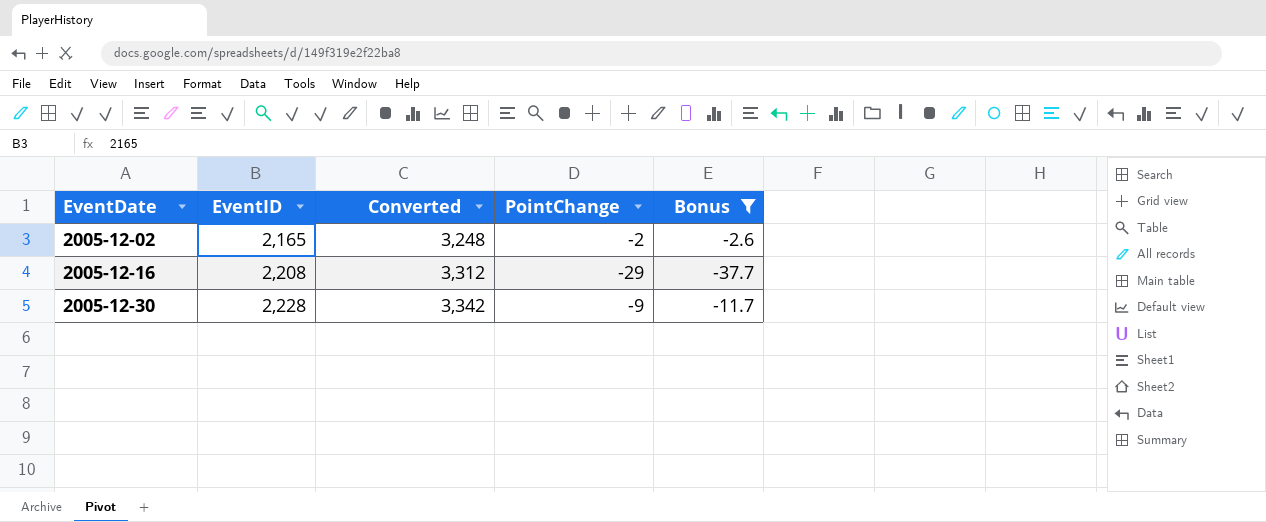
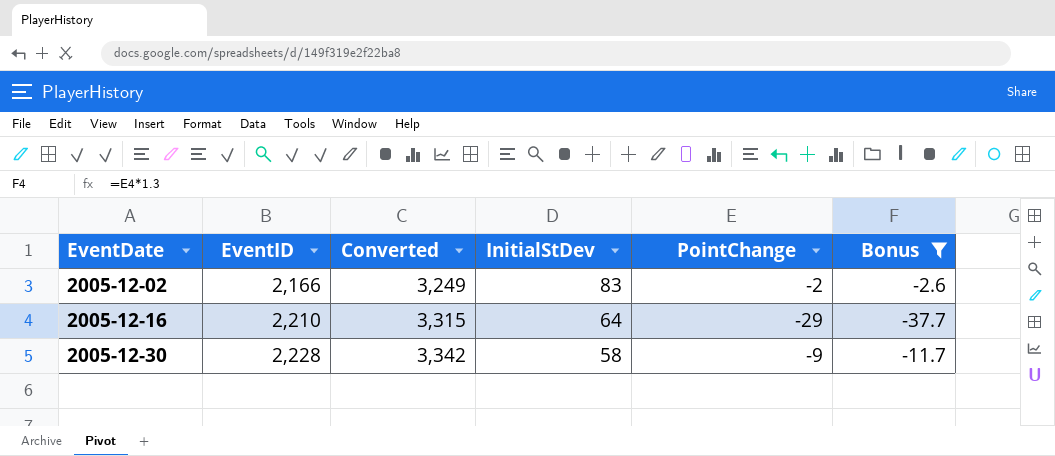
column InitialStDev | position: none -> 4
2005-12-02 | EventID: 2,165 -> 2,166
2005-12-02 | Converted: 3,248 -> 3,249
2005-12-16 | EventID: 2,208 -> 2,210
2005-12-16 | Converted: 3,312 -> 3,315

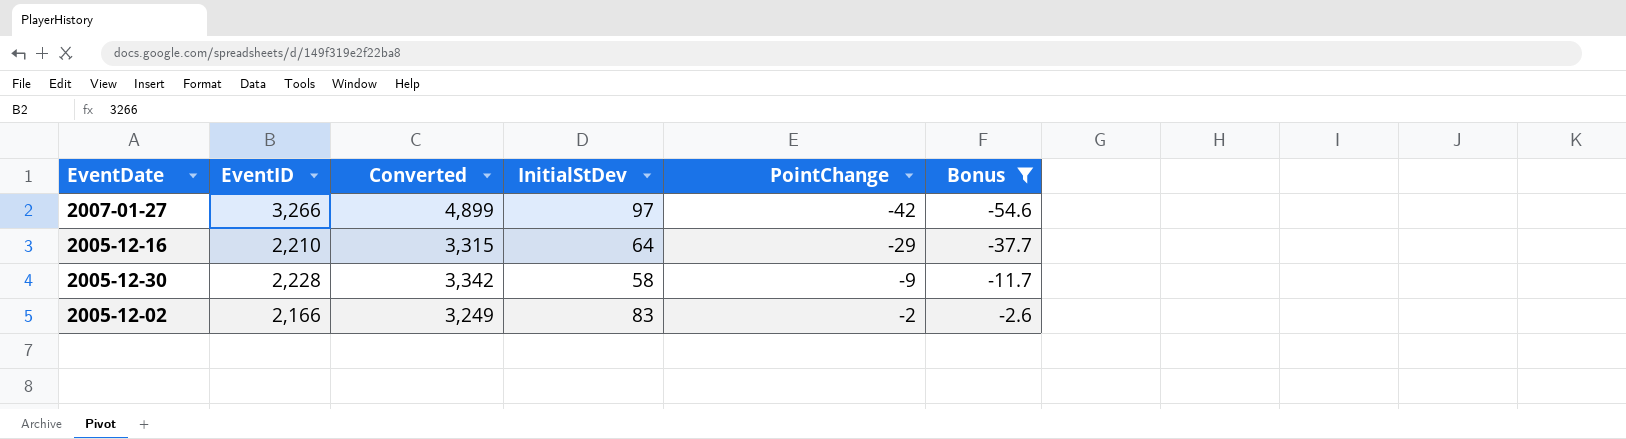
row order: EventDate ascending -> PointChange ascending
row 2007-01-27: none -> 3,266 | 4,899 | 97 | -42 | -54.6

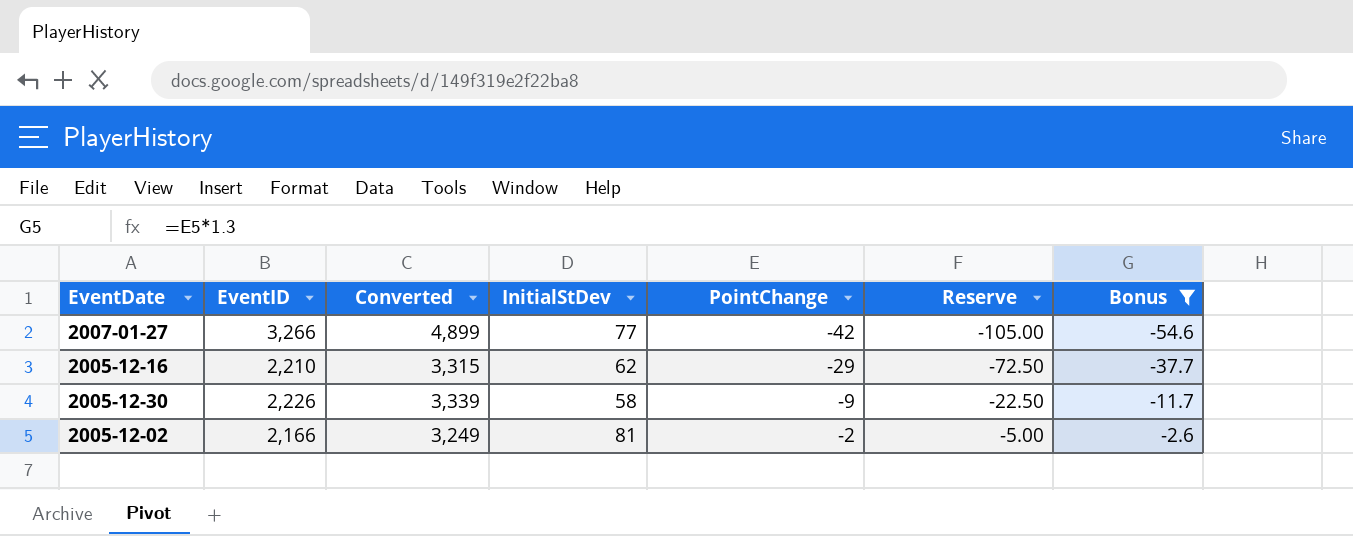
column Reserve | formula: none -> [PointChange] * 2.5
2007-01-27 | InitialStDev: 97 -> 77
2005-12-16 | InitialStDev: 64 -> 62
2005-12-30 | EventID: 2,228 -> 2,226
2005-12-30 | Converted: 3,342 -> 3,339
2005-12-02 | InitialStDev: 83 -> 81

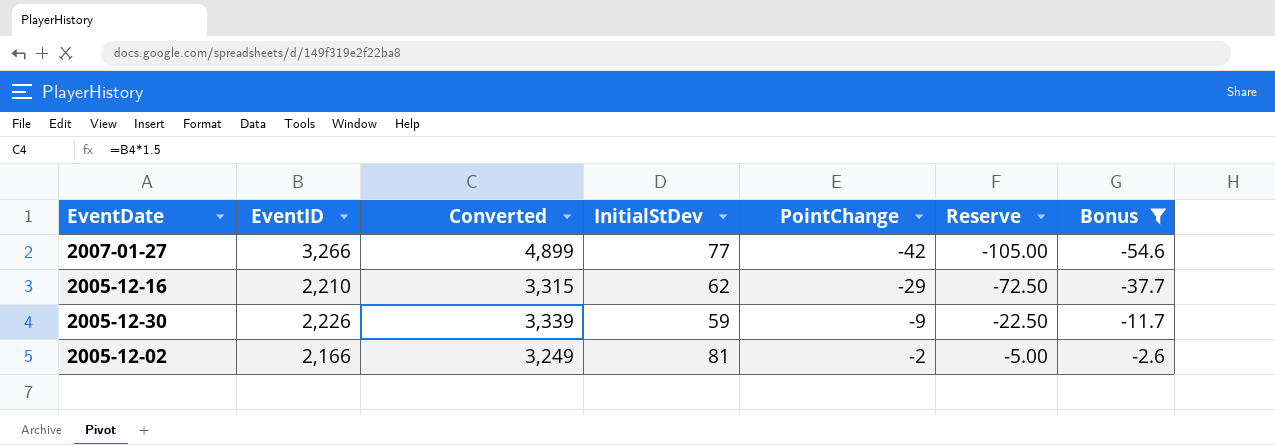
2005-12-30 | InitialStDev: 58 -> 59

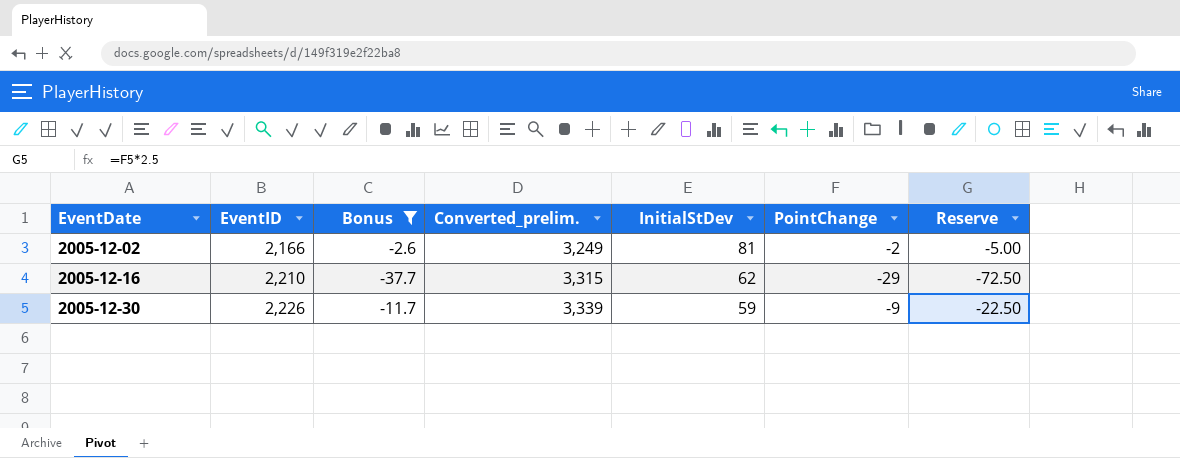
row order: PointChange ascending -> EventDate ascending
column Bonus | position: 7 -> 3
column name: Converted -> Converted_prelim.
row 2007-01-27: 3,266 | 4,899 | 77 | -42 | -105.00 | -54.6 -> none

